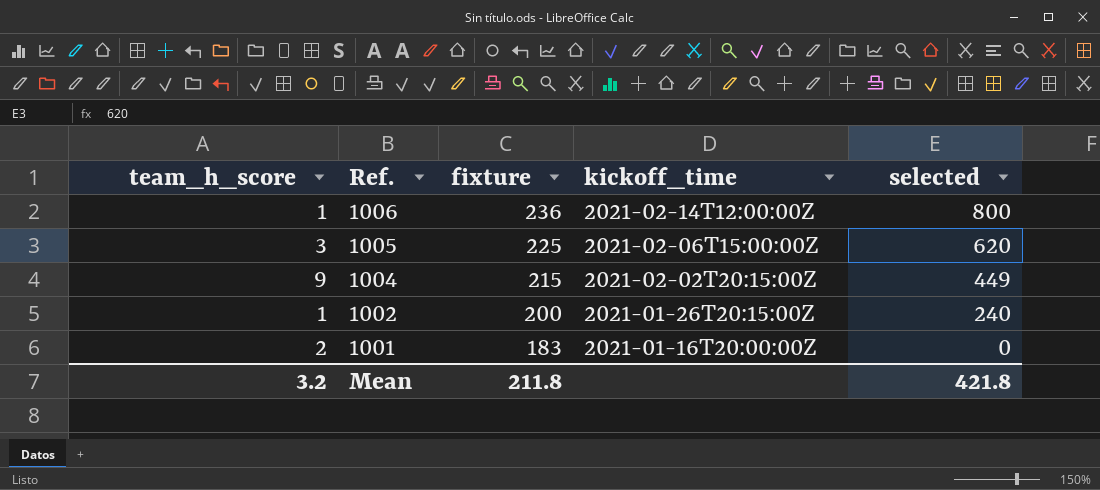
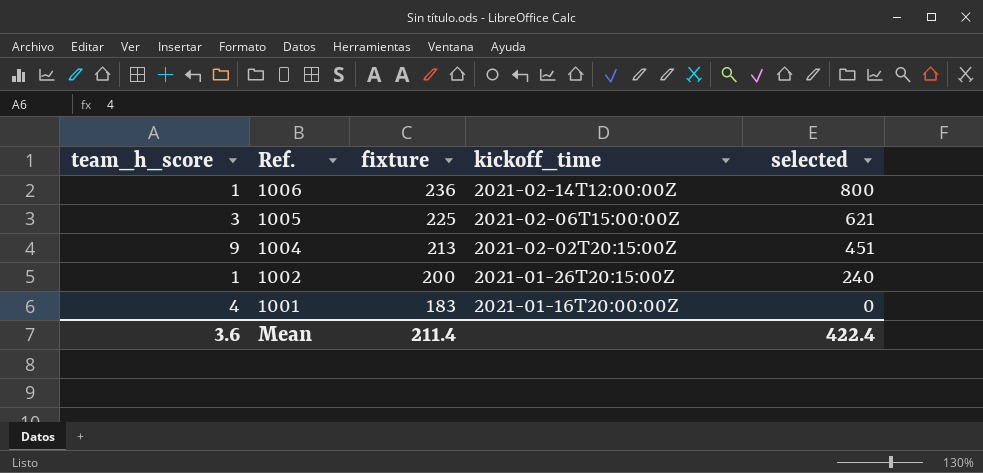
1005 | selected: 620 -> 621
1004 | fixture: 215 -> 213
1004 | selected: 449 -> 451
1001 | team_h_score: 2 -> 4
Mean | team_h_score: 3.2 -> 3.6
Mean | fixture: 211.8 -> 211.4
Mean | selected: 421.8 -> 422.4

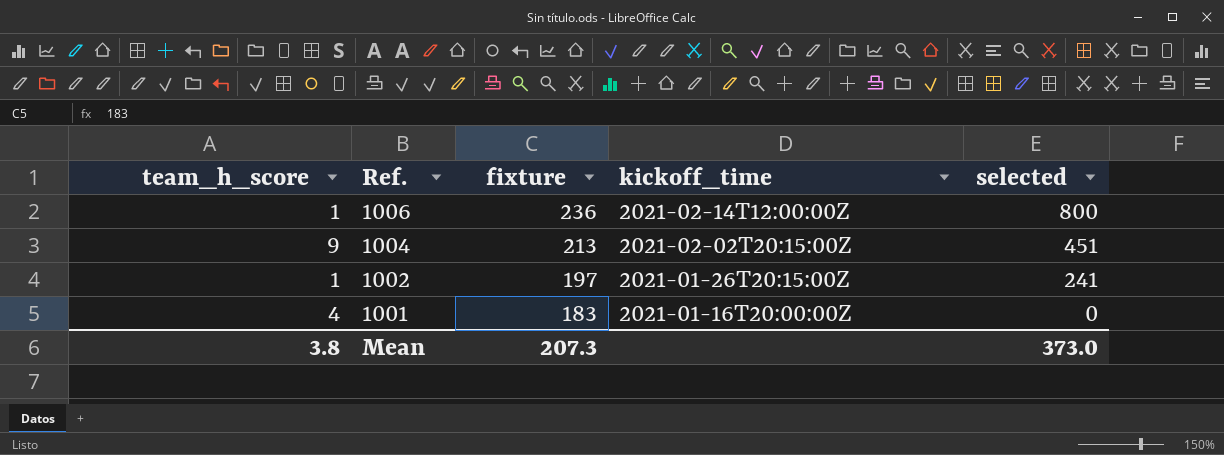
row 1005: 3 | 225 | 2021-02-06T15:00:00Z | 621 -> none
1002 | fixture: 200 -> 197
1002 | selected: 240 -> 241
Mean | team_h_score: 3.6 -> 3.8
Mean | fixture: 211.4 -> 207.3
Mean | selected: 422.4 -> 373.0

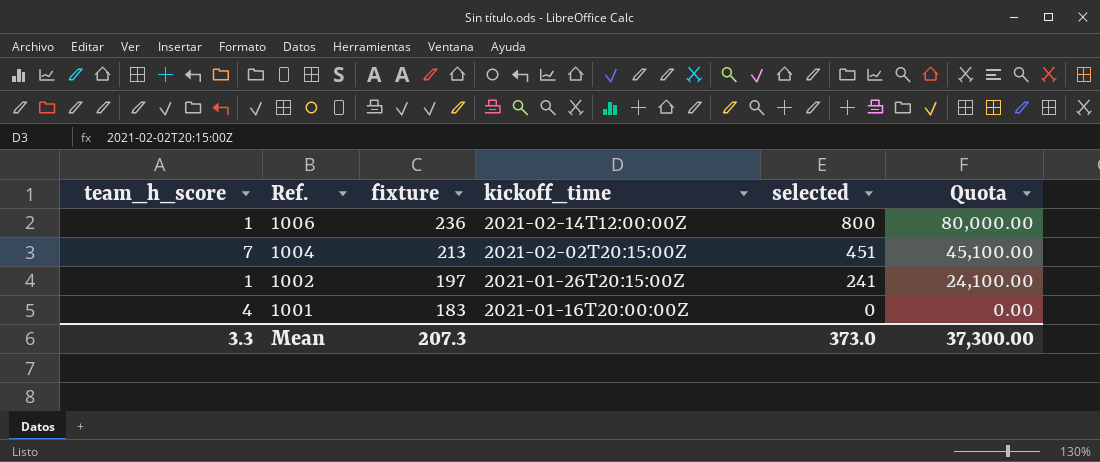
column Quota | formula: none -> [selected] * 100
1004 | team_h_score: 9 -> 7
Mean | team_h_score: 3.8 -> 3.3

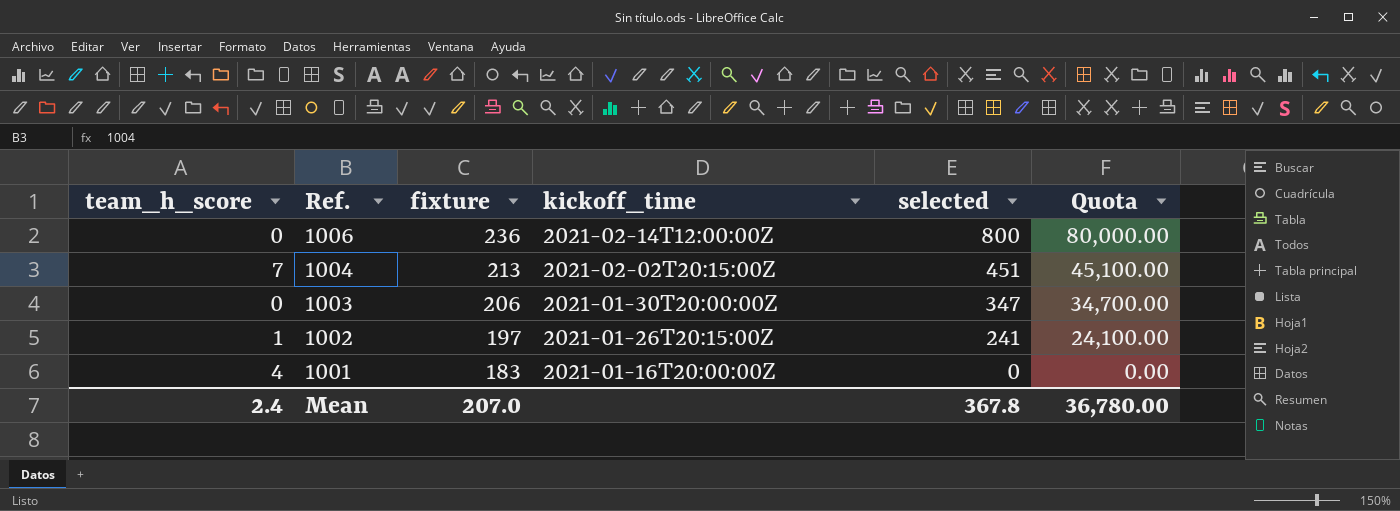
1006 | team_h_score: 1 -> 0
row 1003: none -> 0 | 206 | 2021-01-30T20:00:00Z | 347 | 34,700.00
Mean | team_h_score: 3.3 -> 2.4
Mean | fixture: 207.3 -> 207.0
Mean | selected: 373.0 -> 367.8
Mean | Quota: 37,300.00 -> 36,780.00

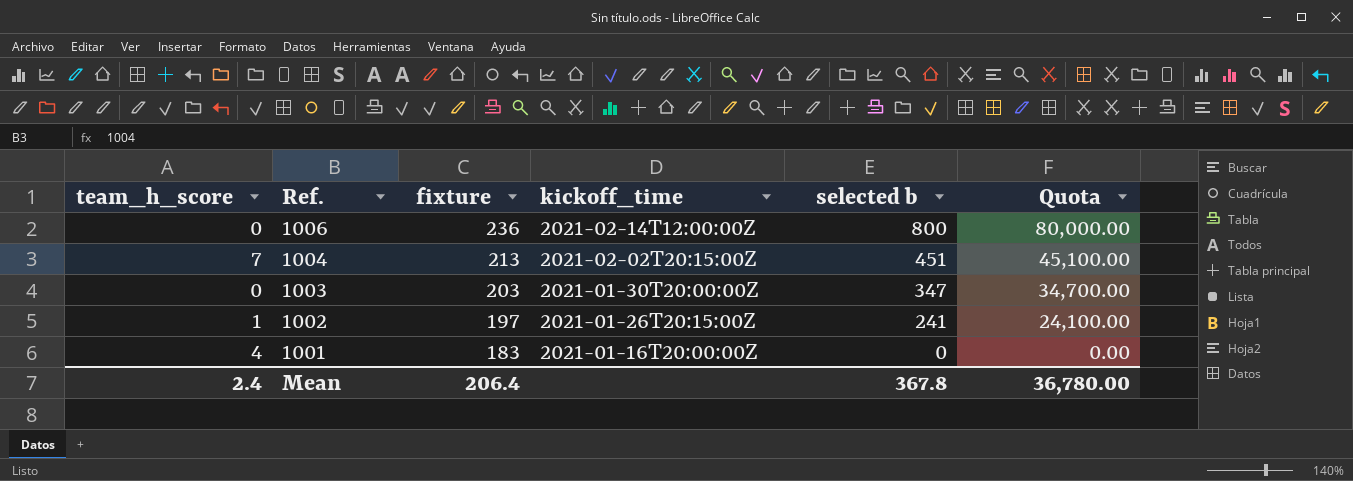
column name: selected -> selected b
1003 | fixture: 206 -> 203
Mean | fixture: 207.0 -> 206.4

